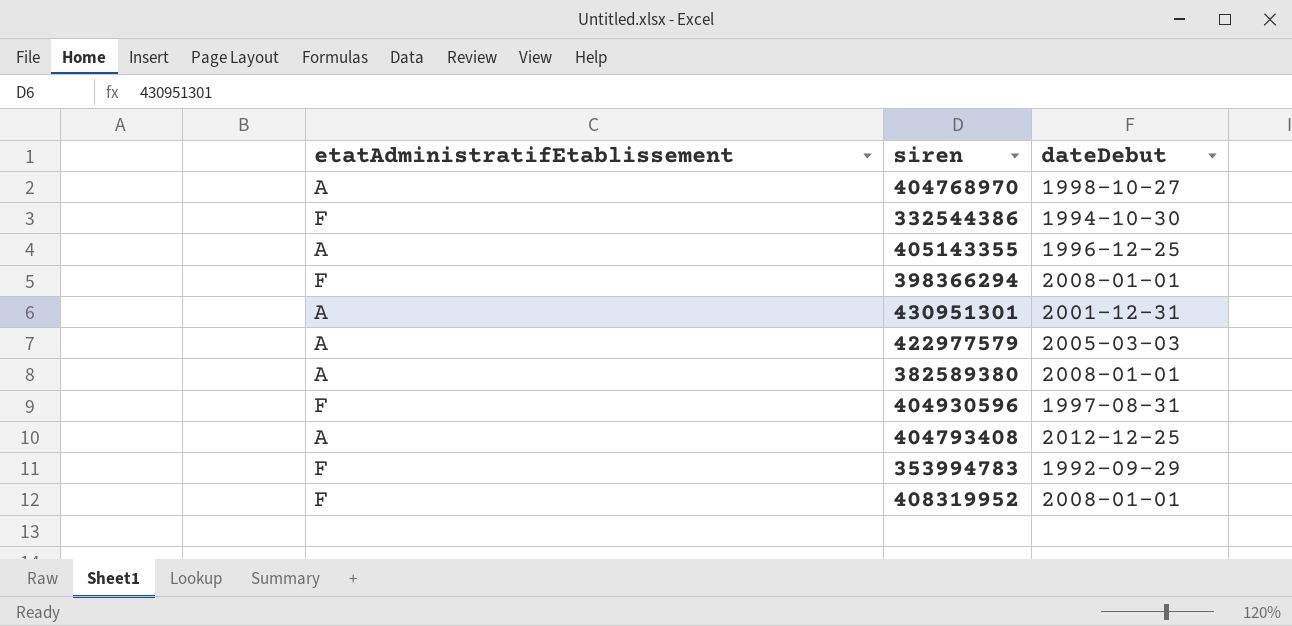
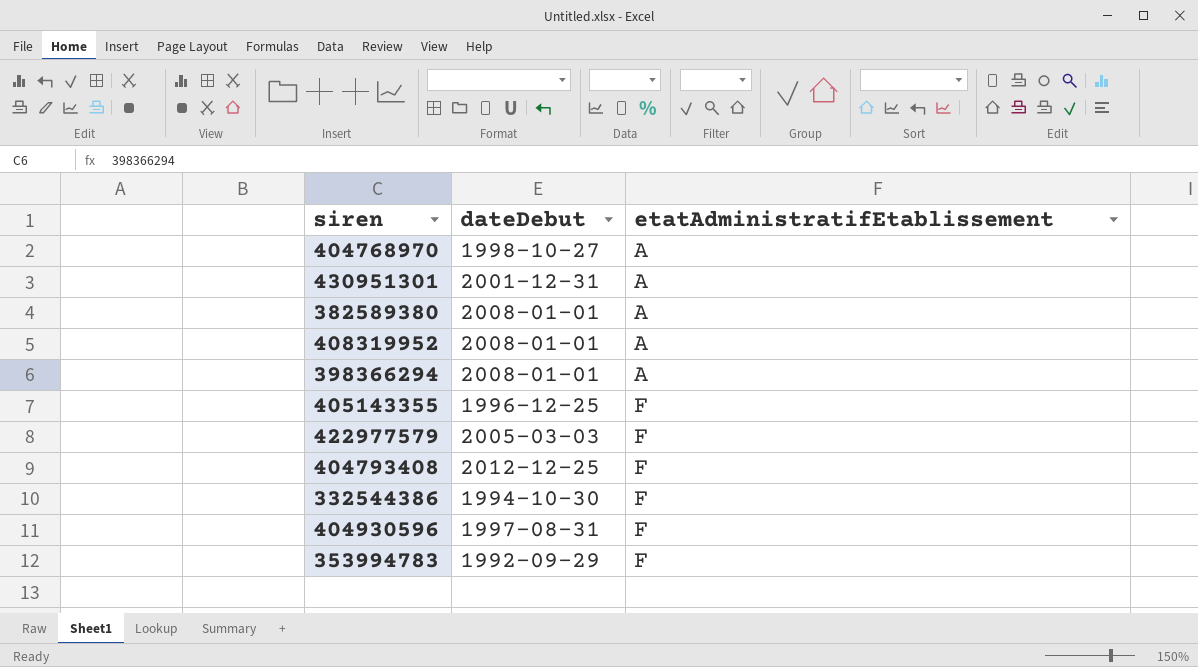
row order: none -> etatAdministratifEtablissement ascending
column etatAdministratifEtablissement | position: 1 -> 3
408319952 | etatAdministratifEtablissement: F -> A
398366294 | etatAdministratifEtablissement: F -> A
405143355 | etatAdministratifEtablissement: A -> F
422977579 | etatAdministratifEtablissement: A -> F
404793408 | etatAdministratifEtablissement: A -> F

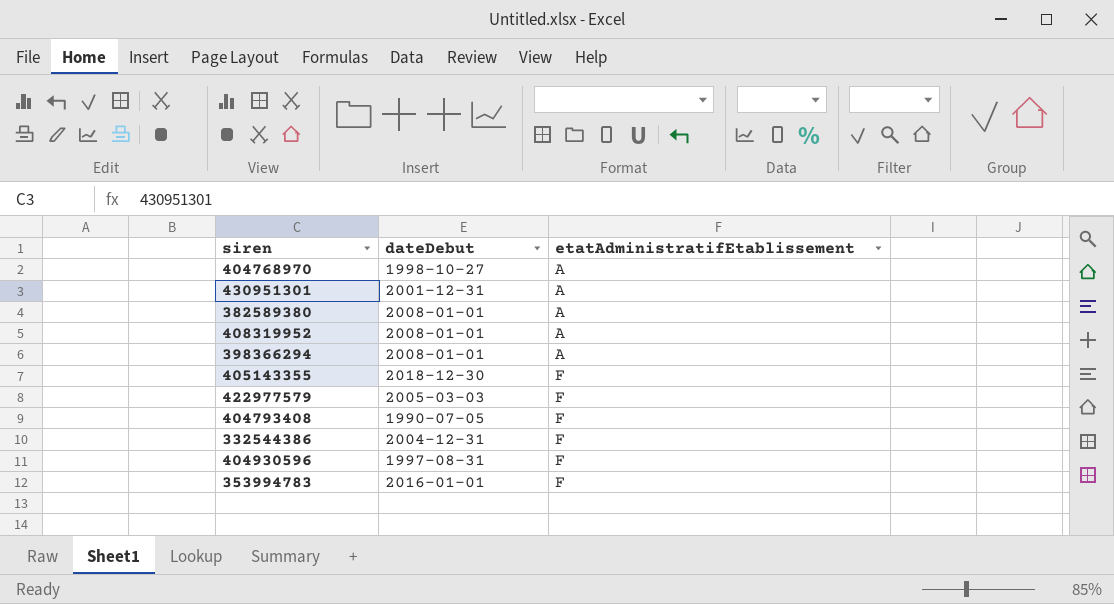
405143355 | dateDebut: 1996-12-25 -> 2018-12-30
404793408 | dateDebut: 2012-12-25 -> 1990-07-05
332544386 | dateDebut: 1994-10-30 -> 2004-12-31
353994783 | dateDebut: 1992-09-29 -> 2016-01-01

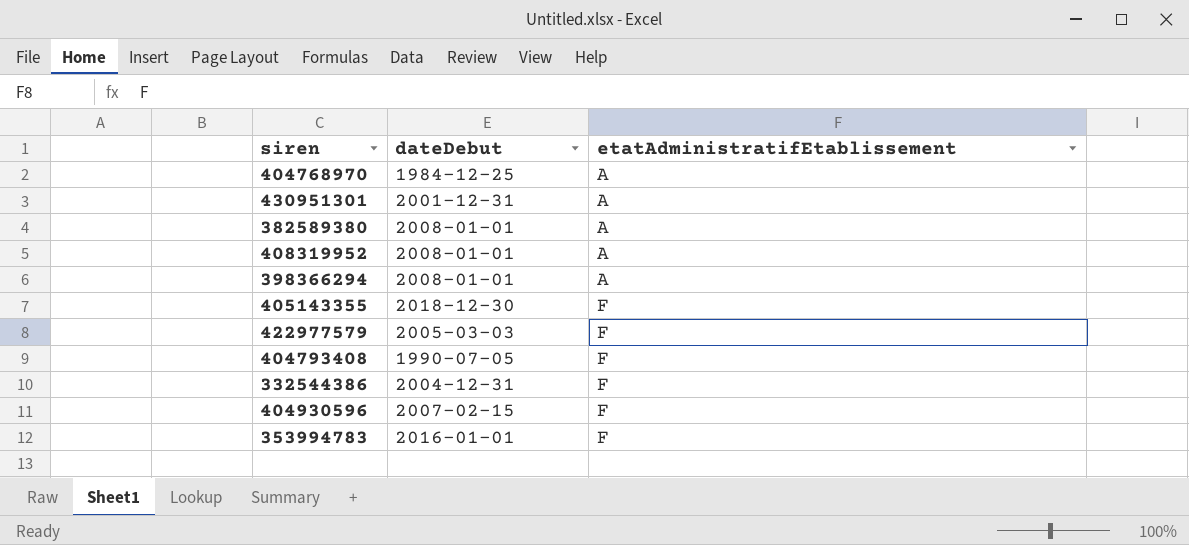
404768970 | dateDebut: 1998-10-27 -> 1984-12-25
404930596 | dateDebut: 1997-08-31 -> 2007-02-15

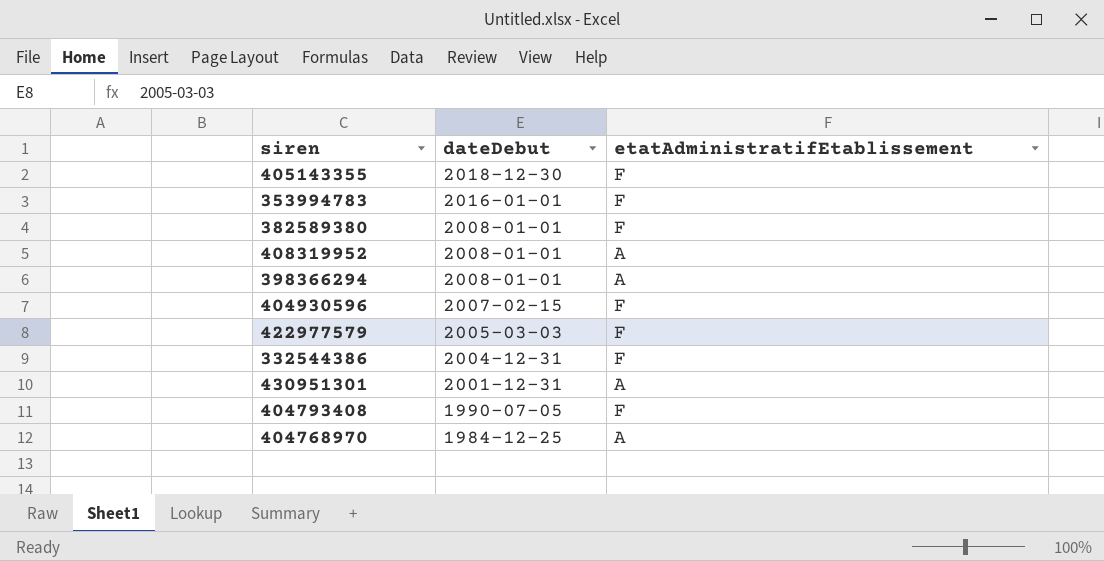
row order: etatAdministratifEtablissement ascending -> dateDebut descending
382589380 | etatAdministratifEtablissement: A -> F

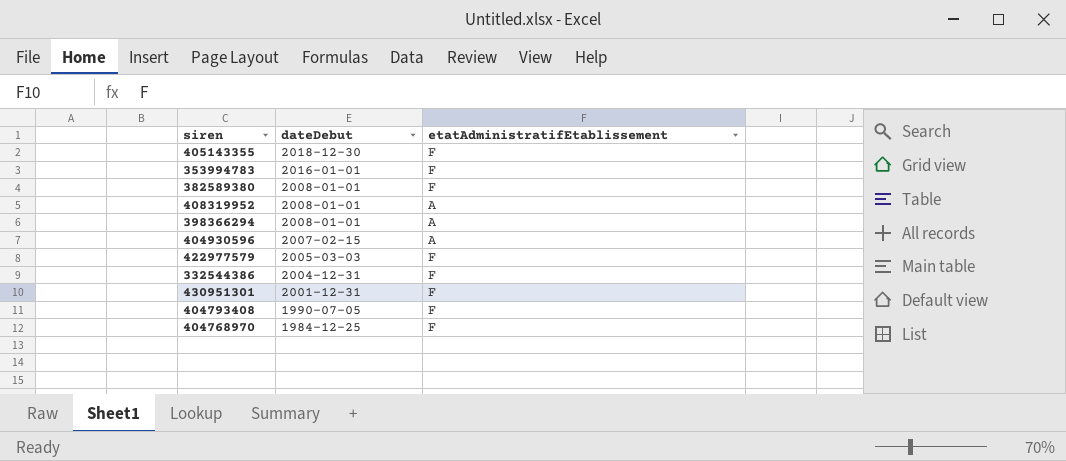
404930596 | etatAdministratifEtablissement: F -> A
430951301 | etatAdministratifEtablissement: A -> F
404768970 | etatAdministratifEtablissement: A -> F

